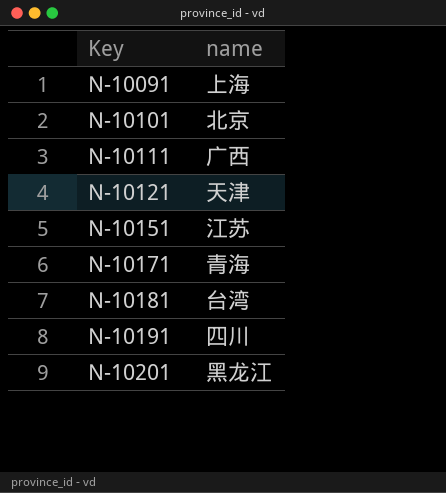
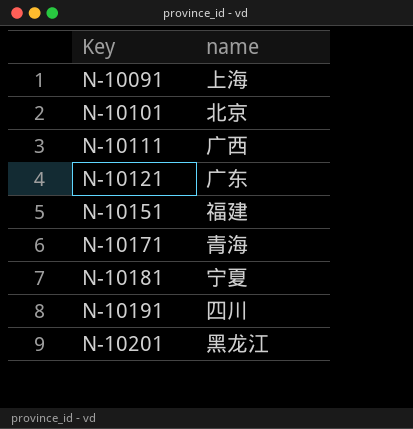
N-10121 | name: 天津 -> 广东
N-10151 | name: 江苏 -> 福建
N-10181 | name: 台湾 -> 宁夏

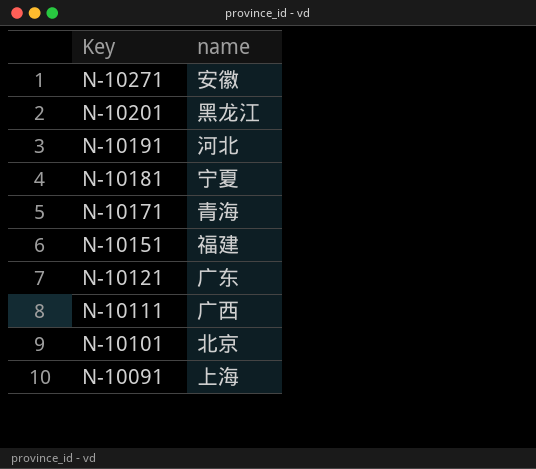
row order: Key ascending -> Key descending
row N-10271: none -> 安徽
N-10191 | name: 四川 -> 河北

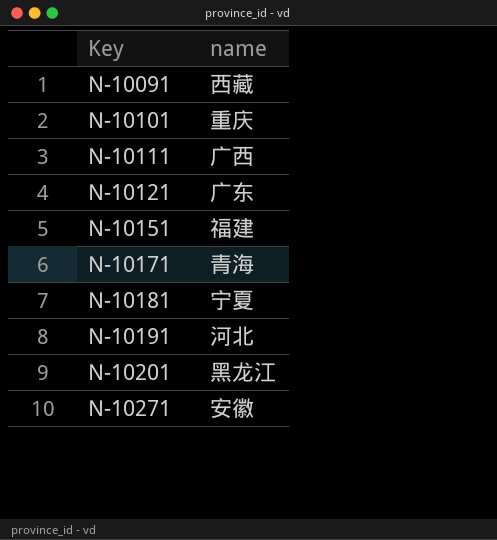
row order: Key descending -> Key ascending
N-10091 | name: 上海 -> 西藏
N-10101 | name: 北京 -> 重庆

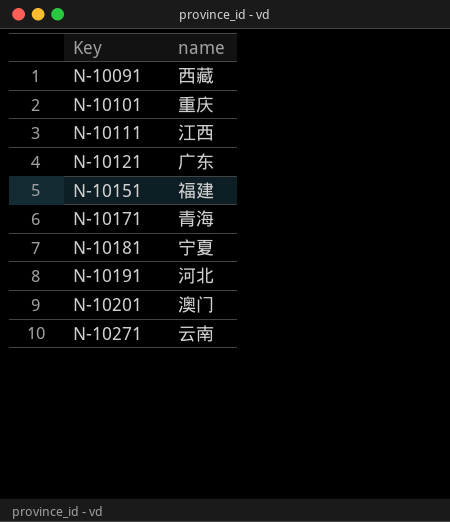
N-10111 | name: 广西 -> 江西
N-10201 | name: 黑龙江 -> 澳门
N-10271 | name: 安徽 -> 云南

